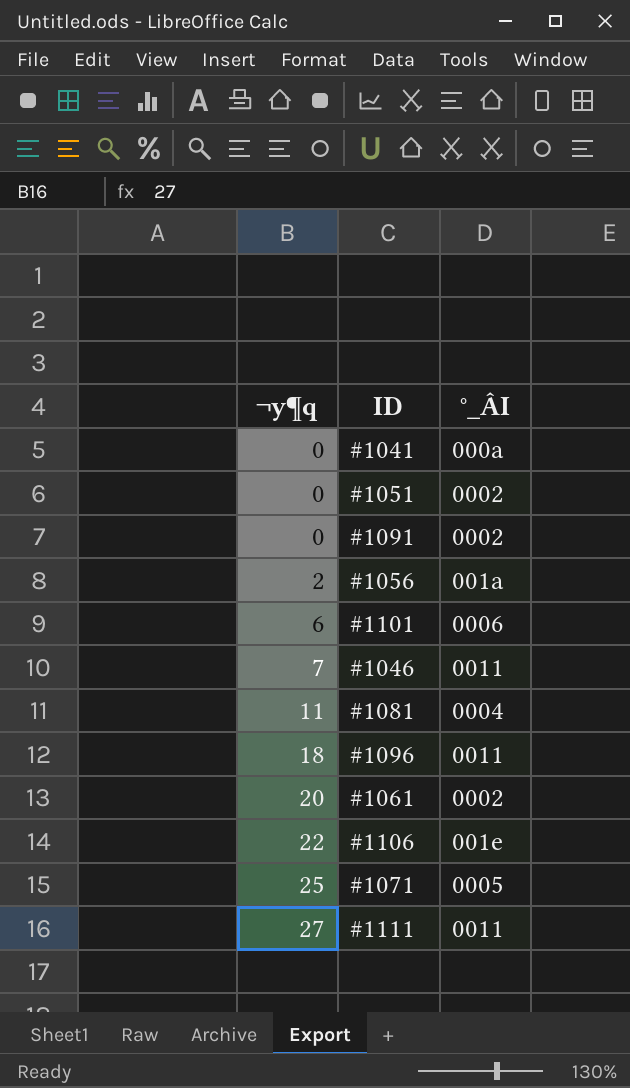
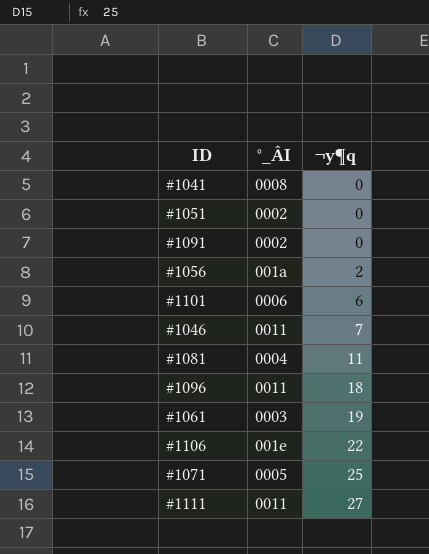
column ¬y¶q | position: 1 -> 3
#1041 | °_ÂI: 000a -> 0008
#1061 | °_ÂI: 0002 -> 0003
#1061 | ¬y¶q: 20 -> 19

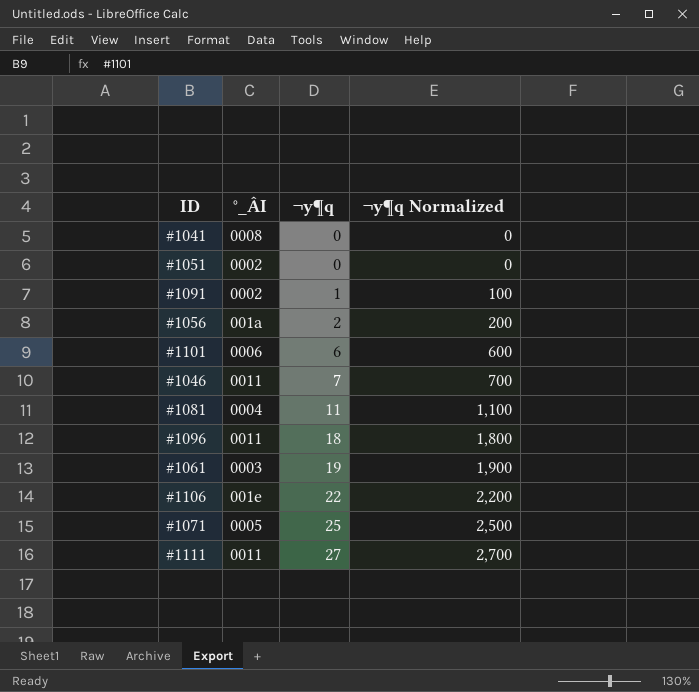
column ¬y¶q Normalized | formula: none -> [¬y¶q] * 100
#1091 | ¬y¶q: 0 -> 1

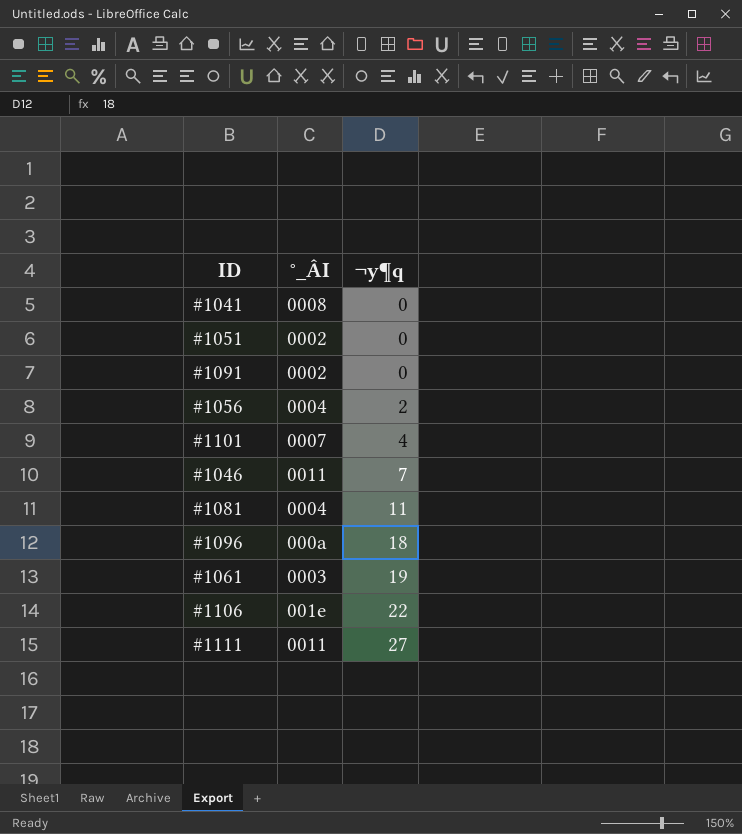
column ¬y¶q Normalized | formula: [¬y¶q] * 100 -> none
row #1071: 0005 | 25 | 2,500 -> none
#1091 | ¬y¶q: 1 -> 0
#1056 | °_ÂI: 001a -> 0004
#1101 | °_ÂI: 0006 -> 0007
#1101 | ¬y¶q: 6 -> 4
#1096 | °_ÂI: 0011 -> 000a

